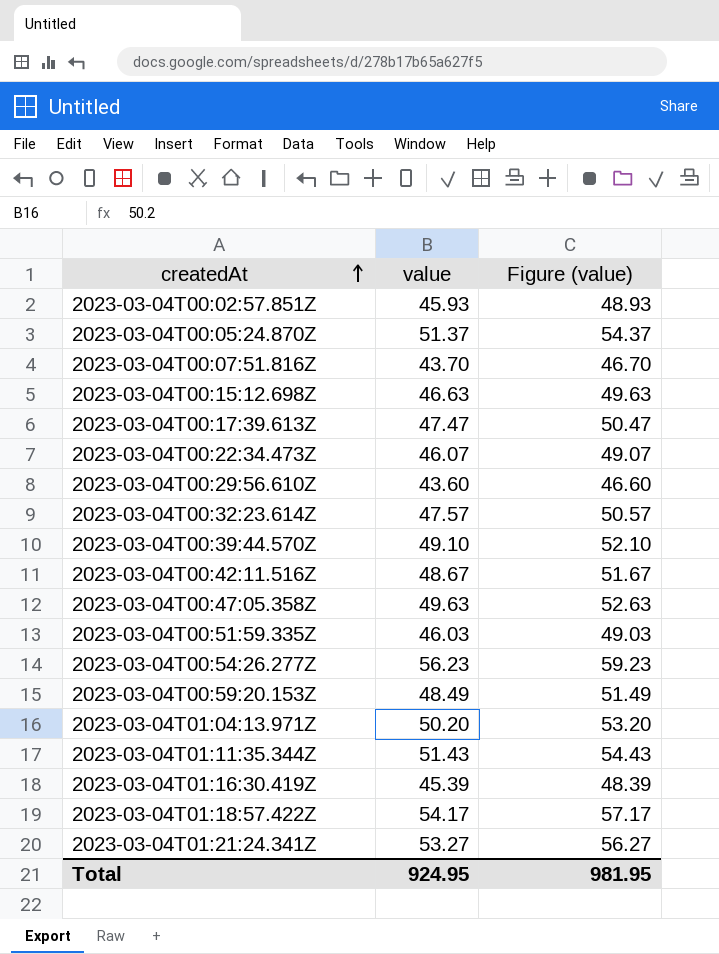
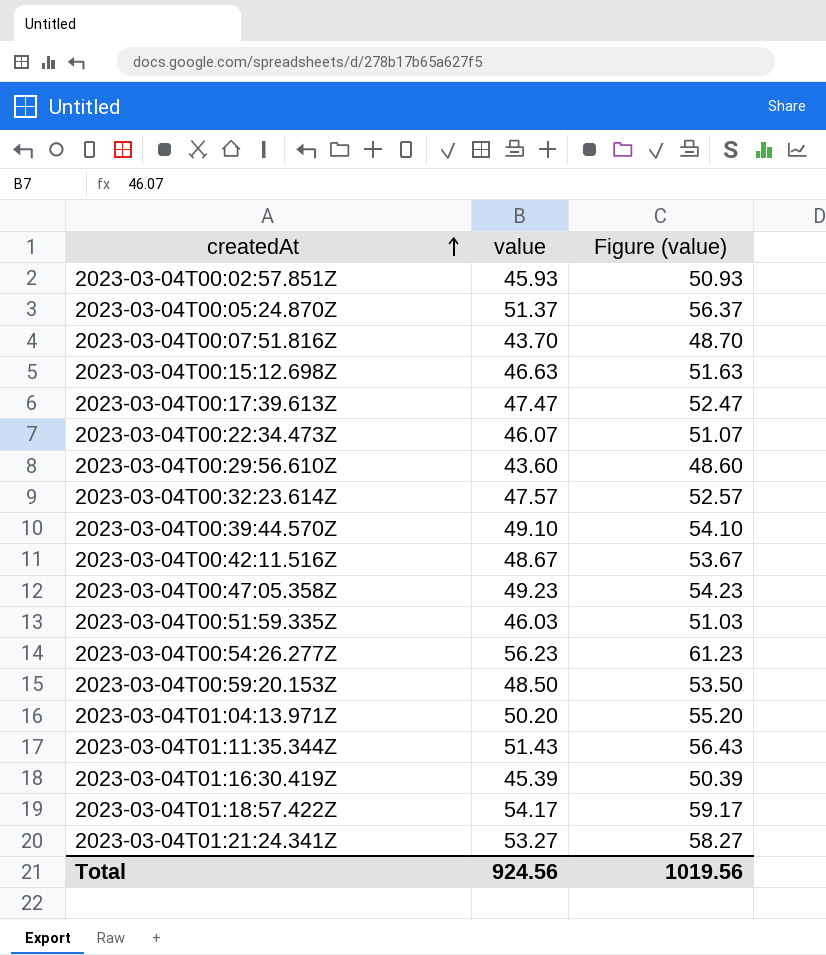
column Figure (value) | formula: [value] + 3 -> [value] + 5
2023-03-04T00:47:05.358Z | value: 49.63 -> 49.23
2023-03-04T00:59:20.153Z | value: 48.49 -> 48.50
Total | value: 924.95 -> 924.56
Total | Figure (value): 981.95 -> 1019.56

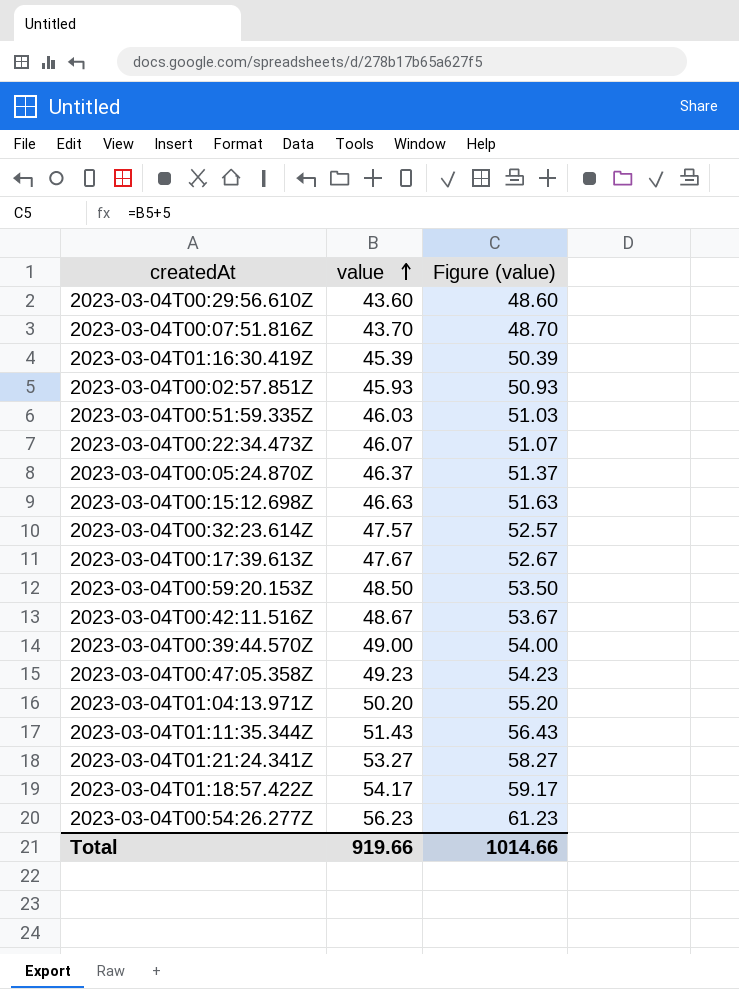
row order: createdAt ascending -> value ascending
2023-03-04T00:05:24.870Z | value: 51.37 -> 46.37
2023-03-04T00:05:24.870Z | Figure (value): 56.37 -> 51.37
2023-03-04T00:17:39.613Z | value: 47.47 -> 47.67
2023-03-04T00:17:39.613Z | Figure (value): 52.47 -> 52.67
2023-03-04T00:39:44.570Z | value: 49.10 -> 49.00
2023-03-04T00:39:44.570Z | Figure (value): 54.10 -> 54.00
Total | value: 924.56 -> 919.66
Total | Figure (value): 1019.56 -> 1014.66

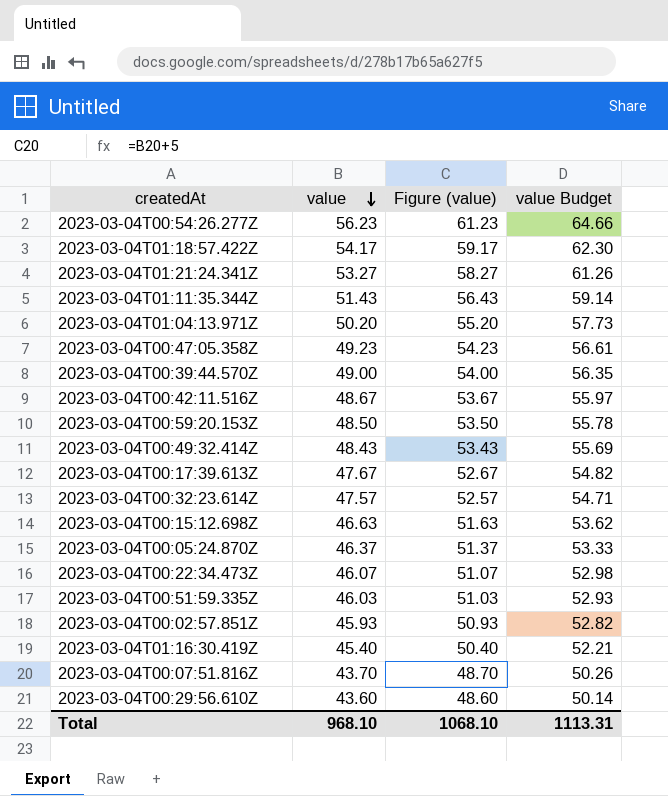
row order: value ascending -> value descending
column value Budget | formula: none -> [value] * 1.15
row 2023-03-04T00:49:32.414Z: none -> 48.43 | 53.43 | 55.69
2023-03-04T01:16:30.419Z | value: 45.39 -> 45.40
2023-03-04T01:16:30.419Z | Figure (value): 50.39 -> 50.40
Total | value: 919.66 -> 968.10
Total | Figure (value): 1014.66 -> 1068.10

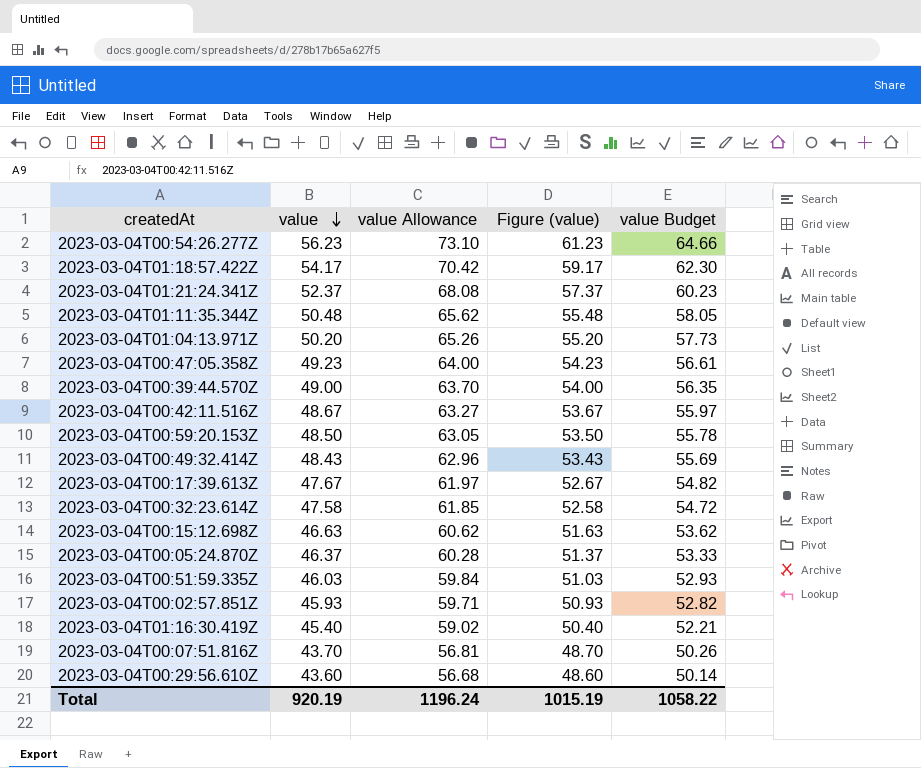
column value Allowance | formula: none -> [value] * 1.3
row 2023-03-04T00:22:34.473Z: 46.07 | 51.07 | 52.98 -> none
2023-03-04T01:21:24.341Z | value: 53.27 -> 52.37
2023-03-04T01:21:24.341Z | Figure (value): 58.27 -> 57.37
2023-03-04T01:21:24.341Z | value Budget: 61.26 -> 60.23
2023-03-04T01:11:35.344Z | value: 51.43 -> 50.48
2023-03-04T01:11:35.344Z | Figure (value): 56.43 -> 55.48
2023-03-04T01:11:35.344Z | value Budget: 59.14 -> 58.05
2023-03-04T00:32:23.614Z | value: 47.57 -> 47.58
2023-03-04T00:32:23.614Z | Figure (value): 52.57 -> 52.58
2023-03-04T00:32:23.614Z | value Budget: 54.71 -> 54.72
Total | value: 968.10 -> 920.19
Total | Figure (value): 1068.10 -> 1015.19
Total | value Budget: 1113.31 -> 1058.22

